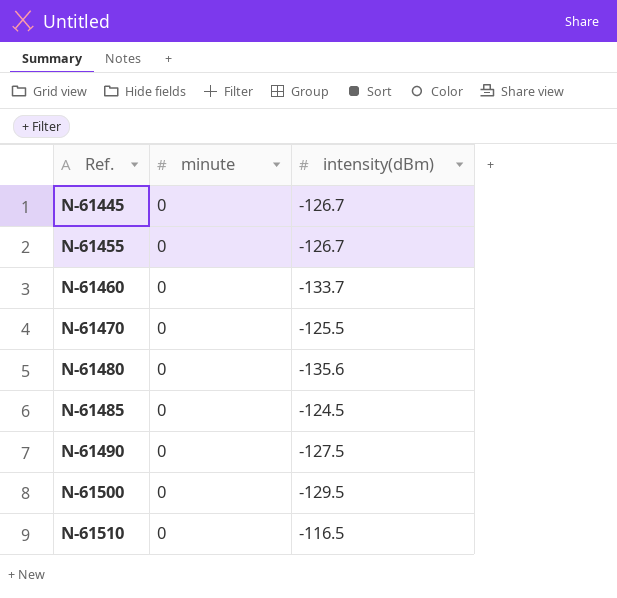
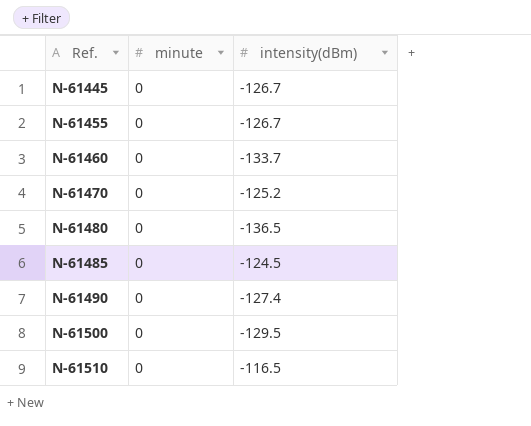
N-61470 | intensity(dBm): -125.5 -> -125.2
N-61480 | intensity(dBm): -135.6 -> -136.5
N-61490 | intensity(dBm): -127.5 -> -127.4

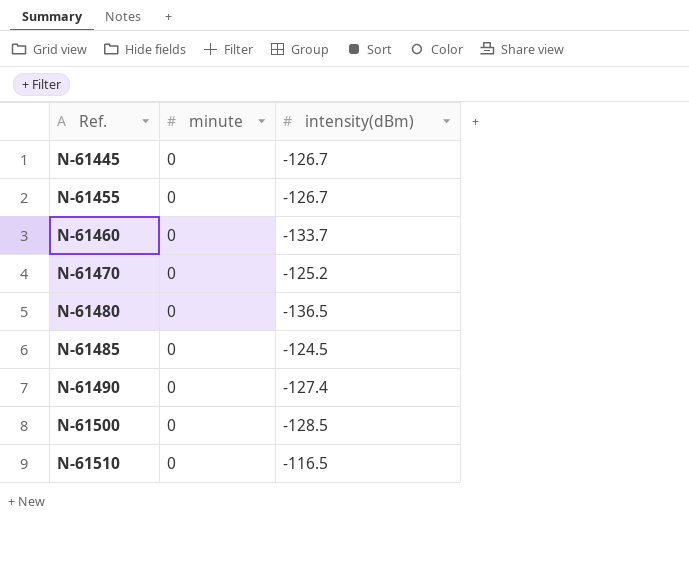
N-61500 | intensity(dBm): -129.5 -> -128.5

